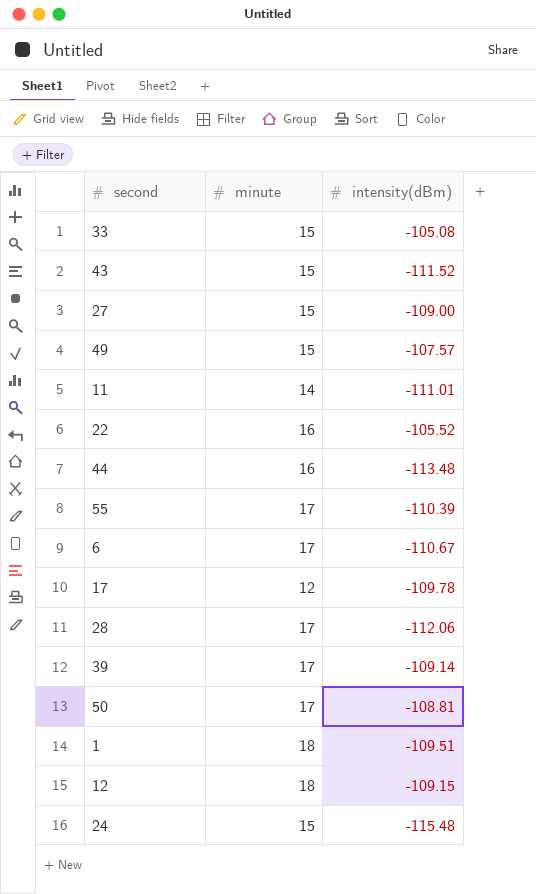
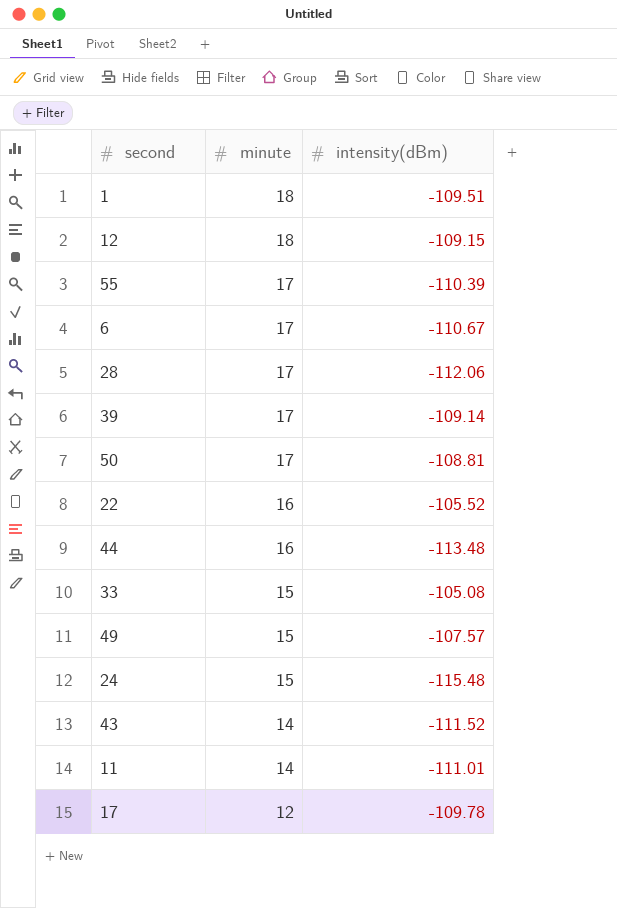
row order: none -> minute descending
row 27: 15 | -109.00 -> none
43 | minute: 15 -> 14

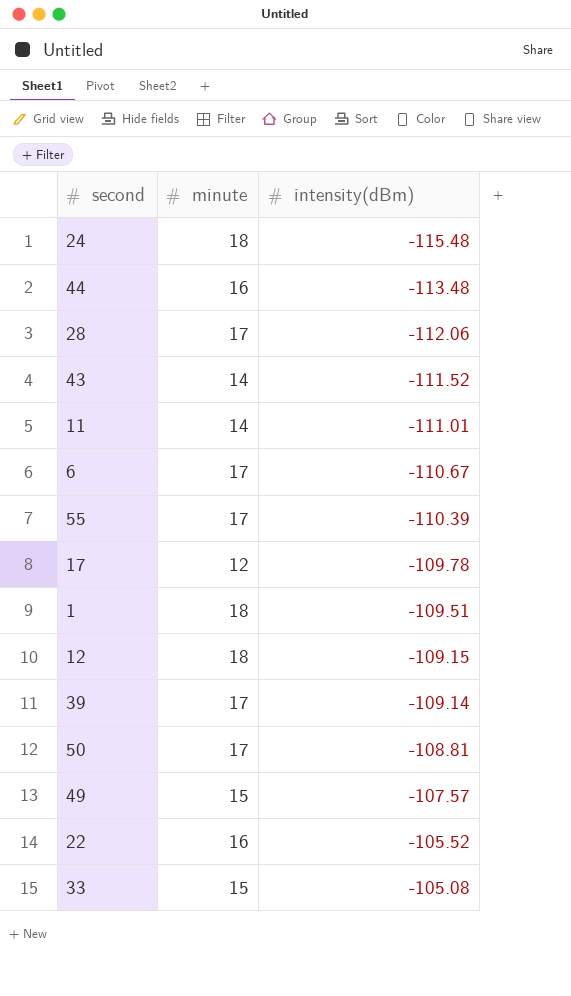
row order: minute descending -> intensity(dBm) ascending
24 | minute: 15 -> 18

